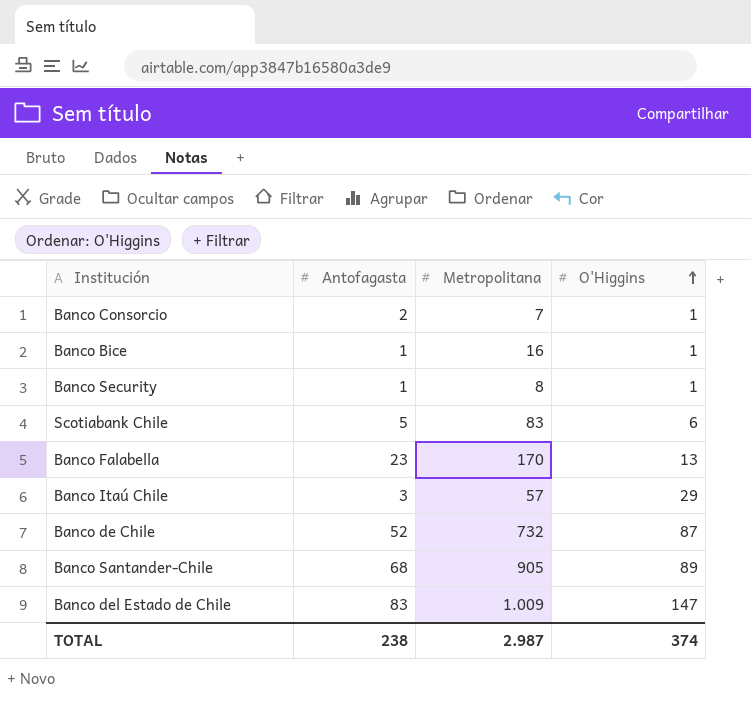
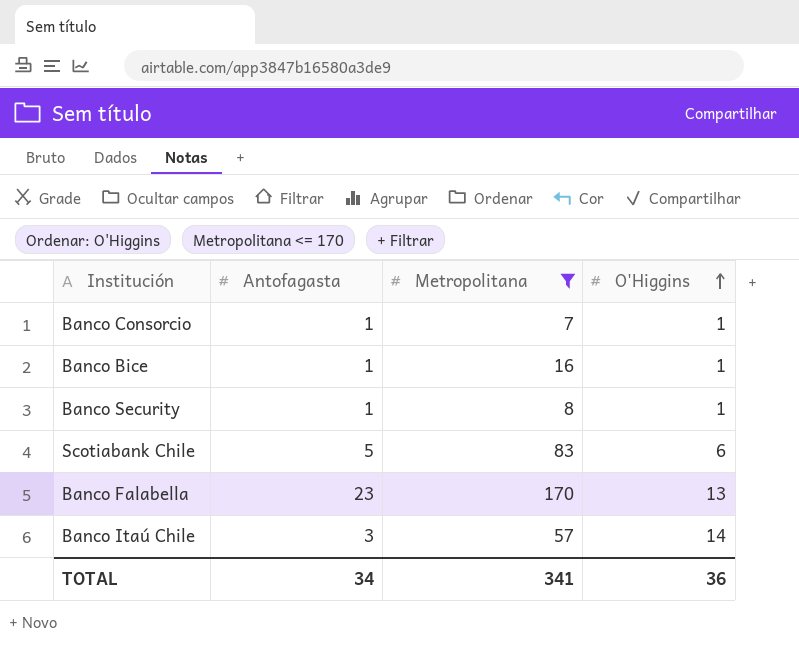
filter: none -> Metropolitana <= 170
Banco Consorcio | Antofagasta: 2 -> 1
Banco Itaú Chile | O'Higgins: 29 -> 14
TOTAL | Antofagasta: 238 -> 34
TOTAL | Metropolitana: 2.987 -> 341
TOTAL | O'Higgins: 374 -> 36

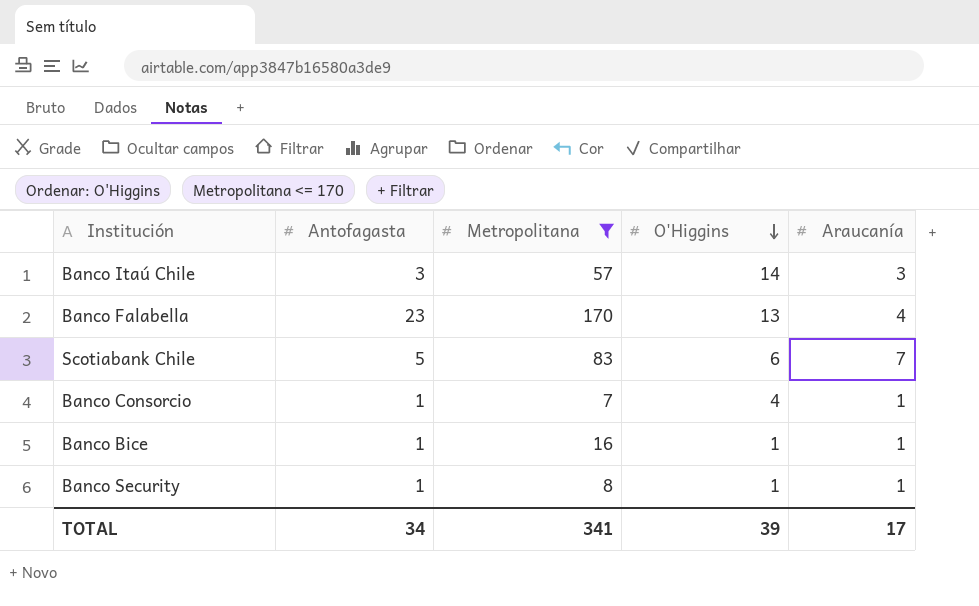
row order: O'Higgins ascending -> O'Higgins descending
column Araucanía | position: none -> 5
Banco Consorcio | O'Higgins: 1 -> 4
TOTAL | O'Higgins: 36 -> 39

